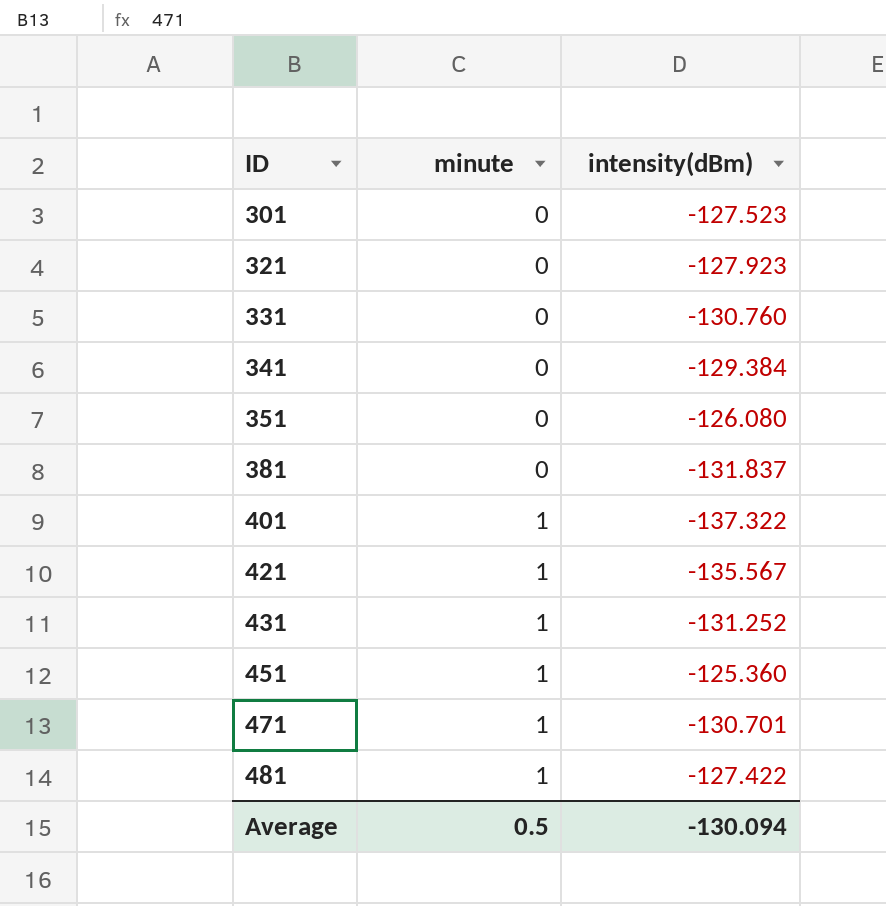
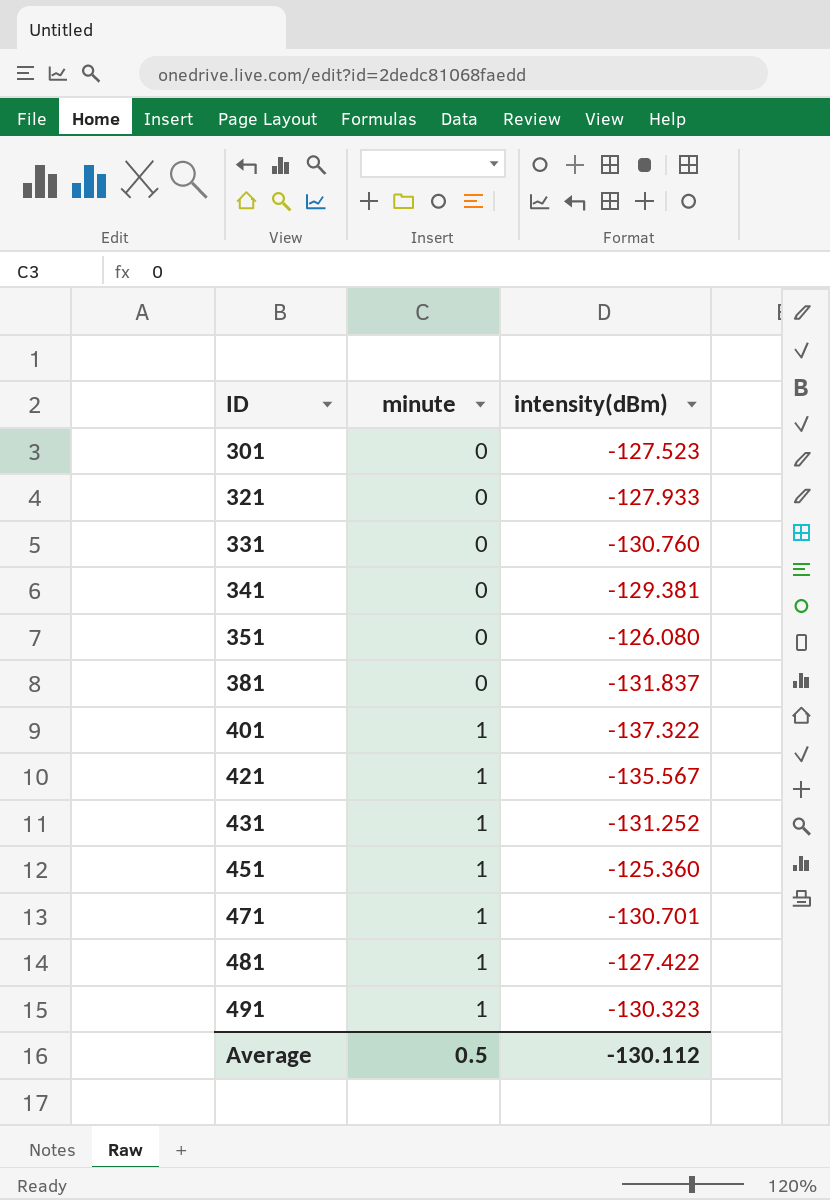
321 | intensity(dBm): -127.923 -> -127.933
341 | intensity(dBm): -129.384 -> -129.381
row 491: none -> 1 | -130.323
Average | intensity(dBm): -130.094 -> -130.112

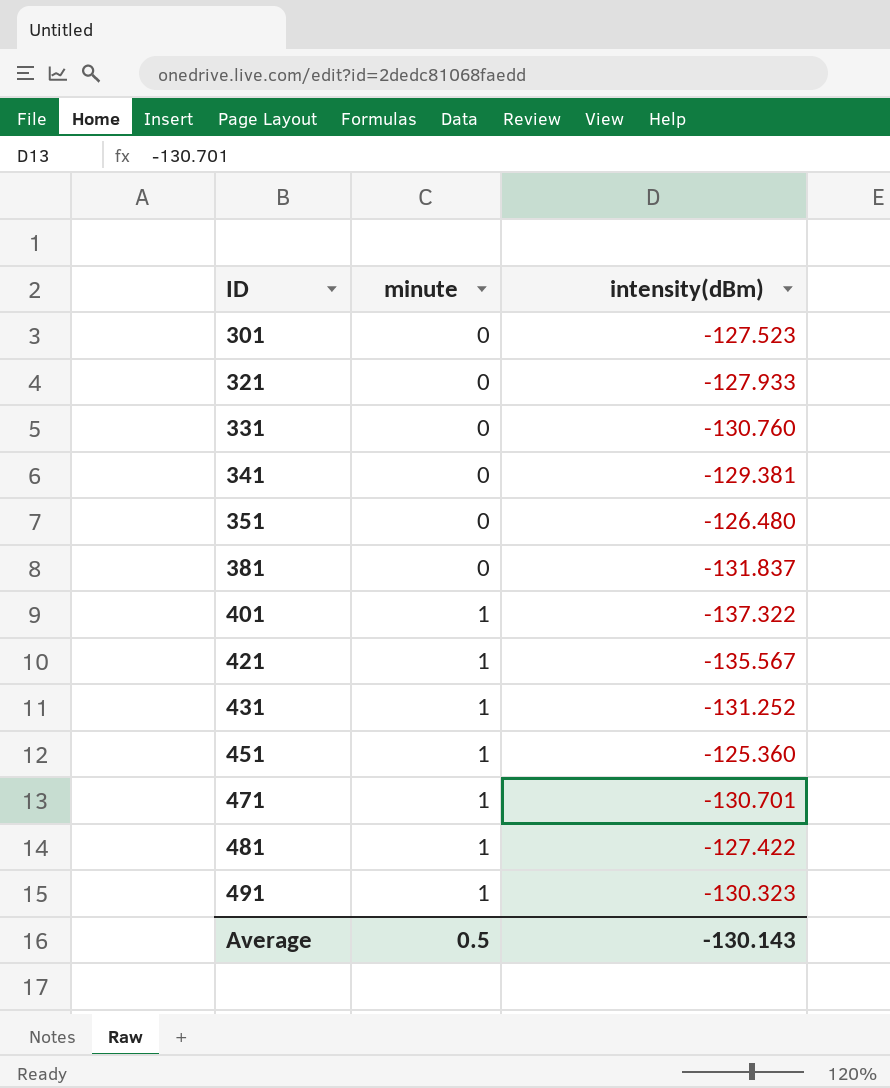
351 | intensity(dBm): -126.080 -> -126.480
Average | intensity(dBm): -130.112 -> -130.143

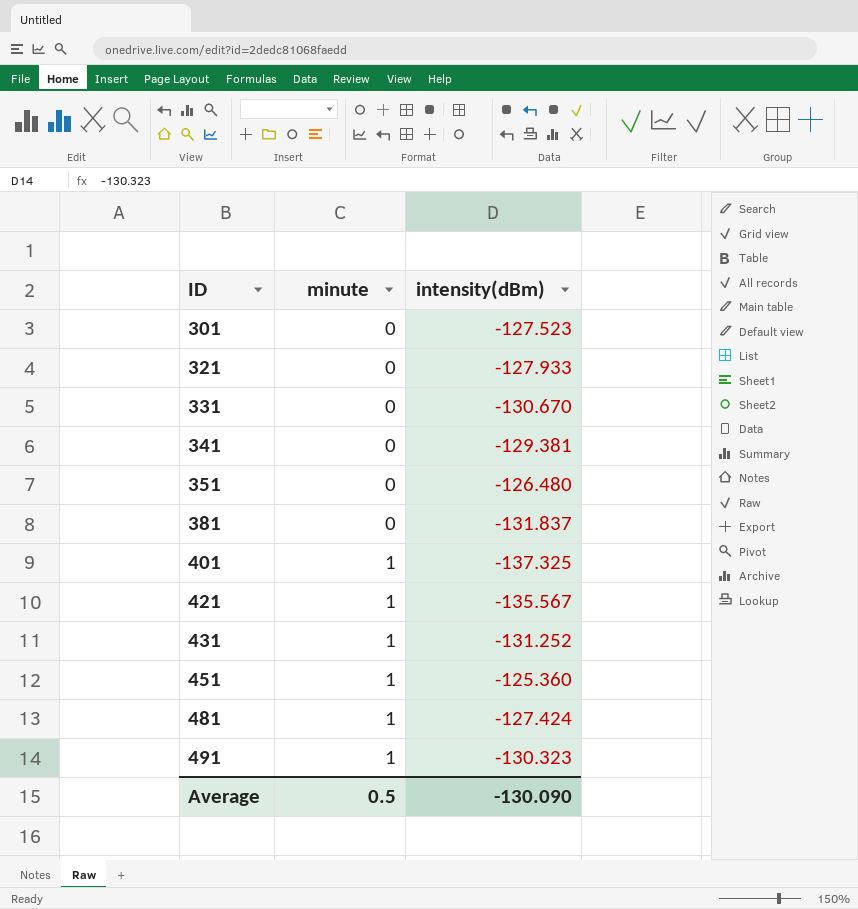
row 471: 1 | -130.701 -> none
331 | intensity(dBm): -130.760 -> -130.670
401 | intensity(dBm): -137.322 -> -137.325
481 | intensity(dBm): -127.422 -> -127.424
Average | intensity(dBm): -130.143 -> -130.090

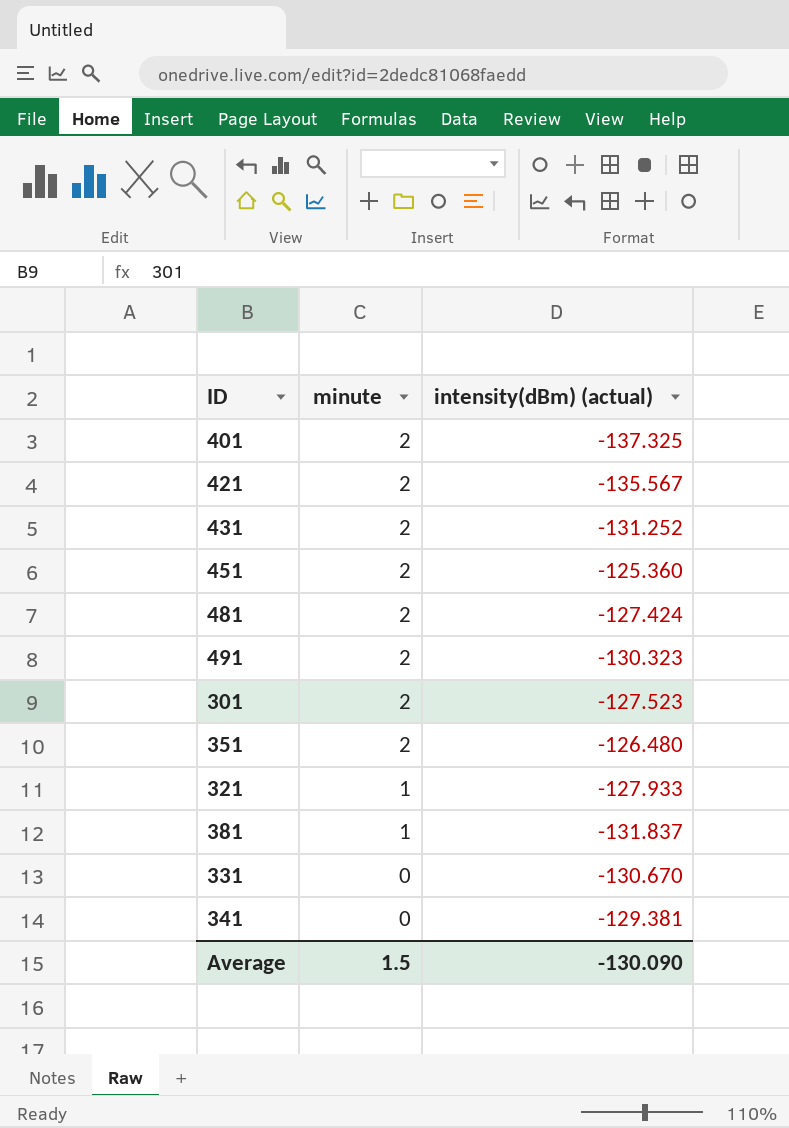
row order: ID ascending -> minute descending
column name: intensity(dBm) -> intensity(dBm) (actual)
401 | minute: 1 -> 2
421 | minute: 1 -> 2
431 | minute: 1 -> 2
451 | minute: 1 -> 2
481 | minute: 1 -> 2
491 | minute: 1 -> 2
301 | minute: 0 -> 2
351 | minute: 0 -> 2
321 | minute: 0 -> 1
381 | minute: 0 -> 1
Average | minute: 0.5 -> 1.5

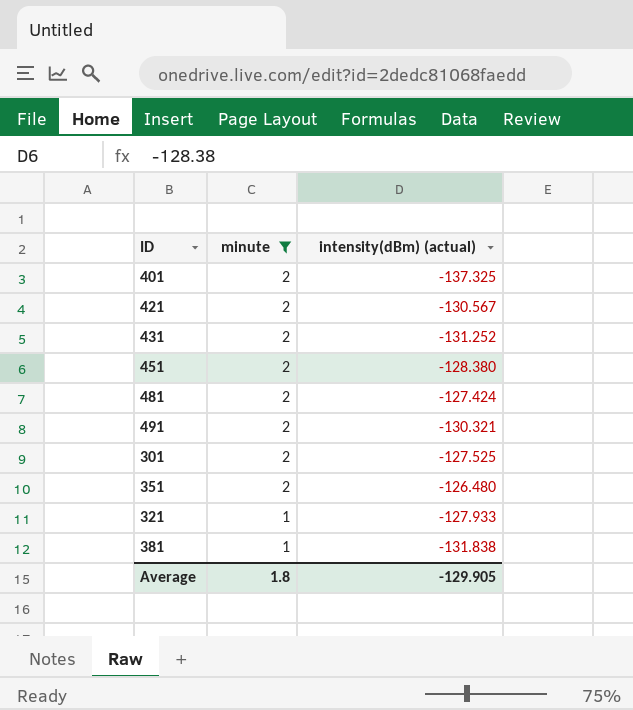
filter: none -> minute != 0
421 | intensity(dBm) (actual): -135.567 -> -130.567
451 | intensity(dBm) (actual): -125.360 -> -128.380
491 | intensity(dBm) (actual): -130.323 -> -130.321
301 | intensity(dBm) (actual): -127.523 -> -127.525
381 | intensity(dBm) (actual): -131.837 -> -131.838
Average | minute: 1.5 -> 1.8
Average | intensity(dBm) (actual): -130.090 -> -129.905

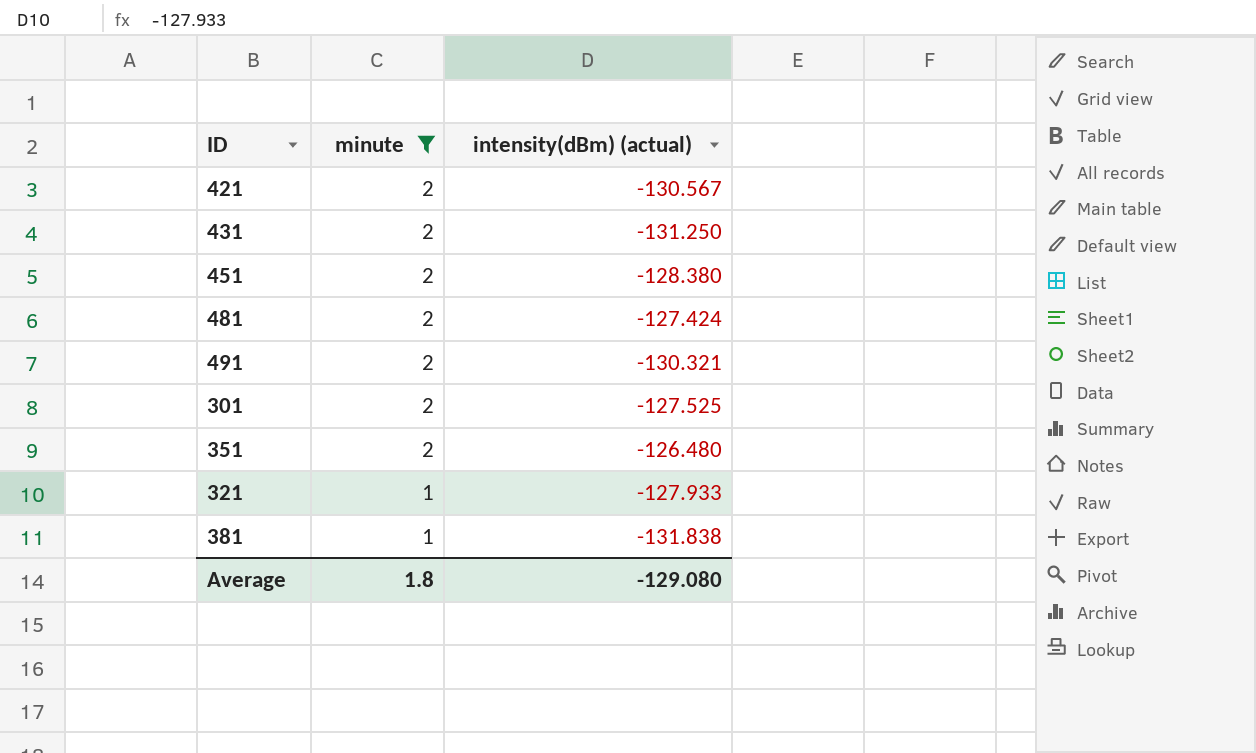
row 401: 2 | -137.325 -> none
431 | intensity(dBm) (actual): -131.252 -> -131.250
Average | intensity(dBm) (actual): -129.905 -> -129.080

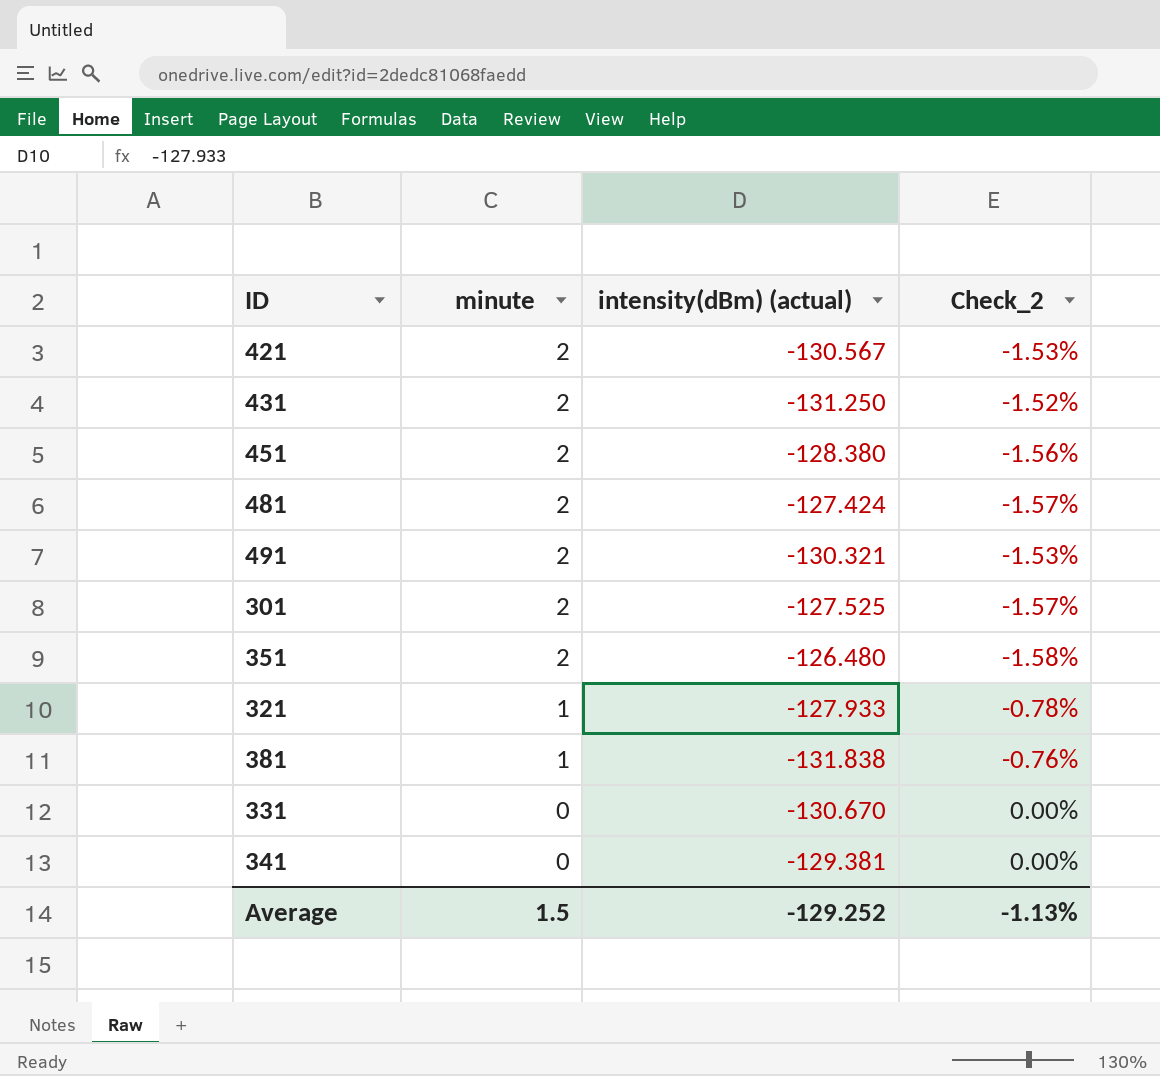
filter: minute != 0 -> none
column Check_2 | formula: none -> [minute] / [intensity(dBm) (actual)]
Average | minute: 1.8 -> 1.5
Average | intensity(dBm) (actual): -129.080 -> -129.252

